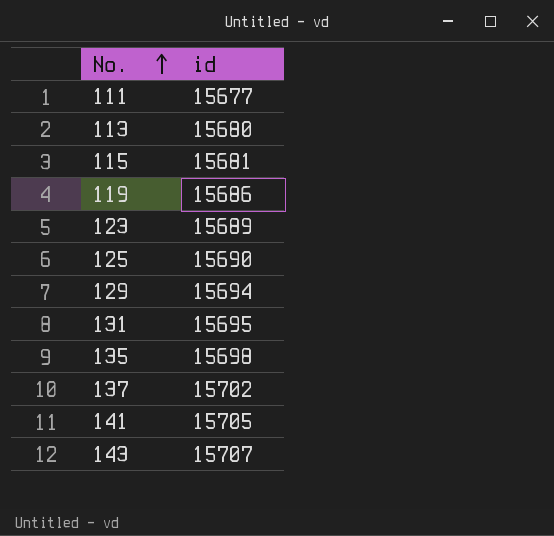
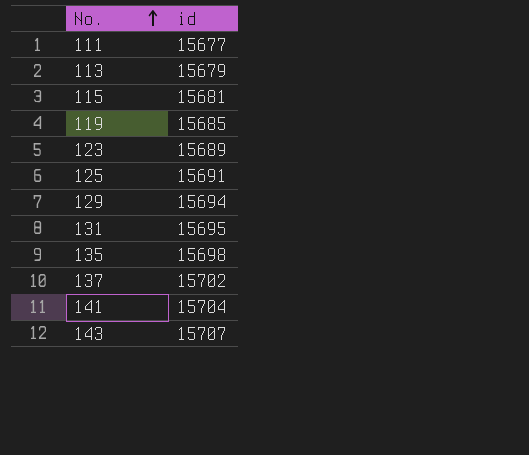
113 | id: 15680 -> 15679
119 | id: 15686 -> 15685
125 | id: 15690 -> 15691
141 | id: 15705 -> 15704

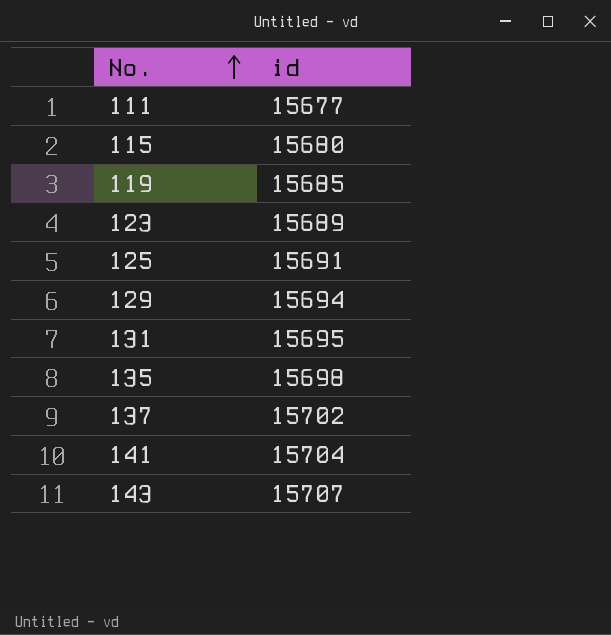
row 113: 15679 -> none
115 | id: 15681 -> 15680

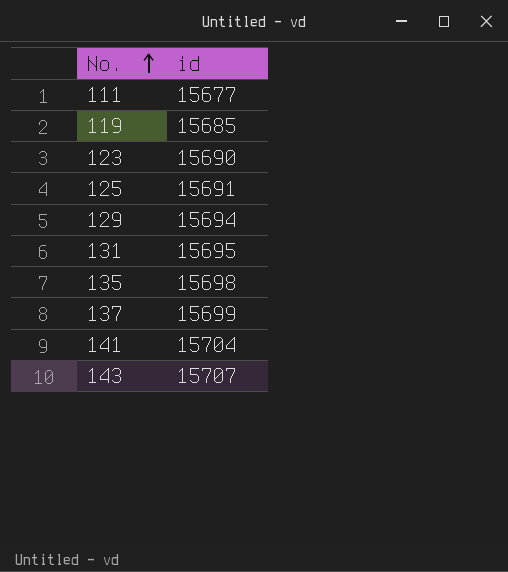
row 115: 15680 -> none
123 | id: 15689 -> 15690
137 | id: 15702 -> 15699

